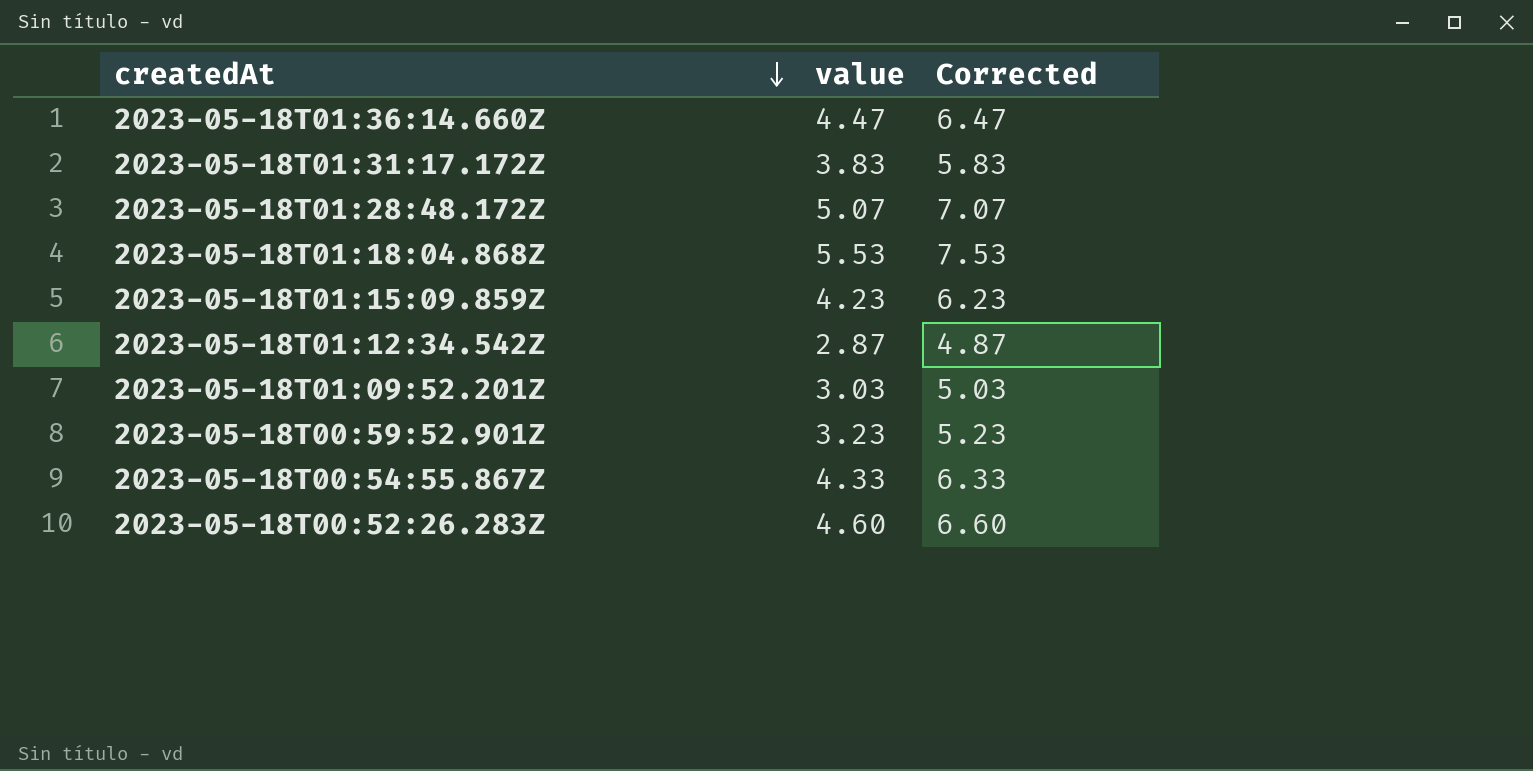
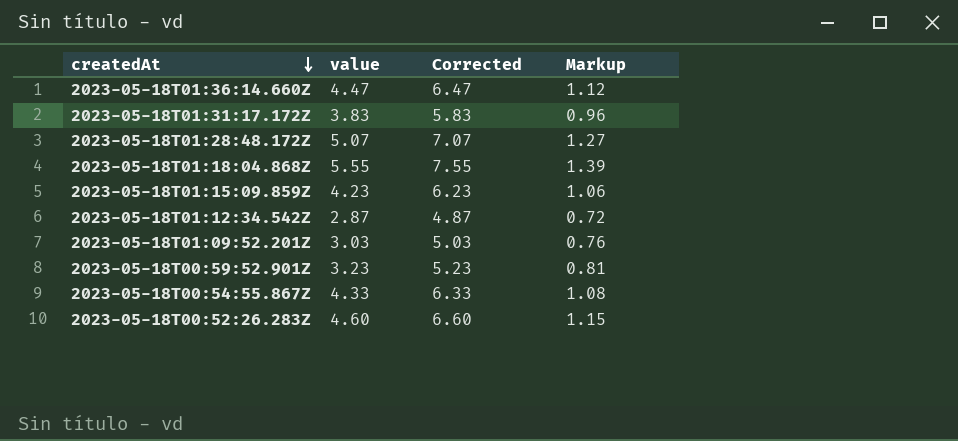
column Markup | formula: none -> [value] * 0.25
2023-05-18T01:18:04.868Z | value: 5.53 -> 5.55
2023-05-18T01:18:04.868Z | Corrected: 7.53 -> 7.55

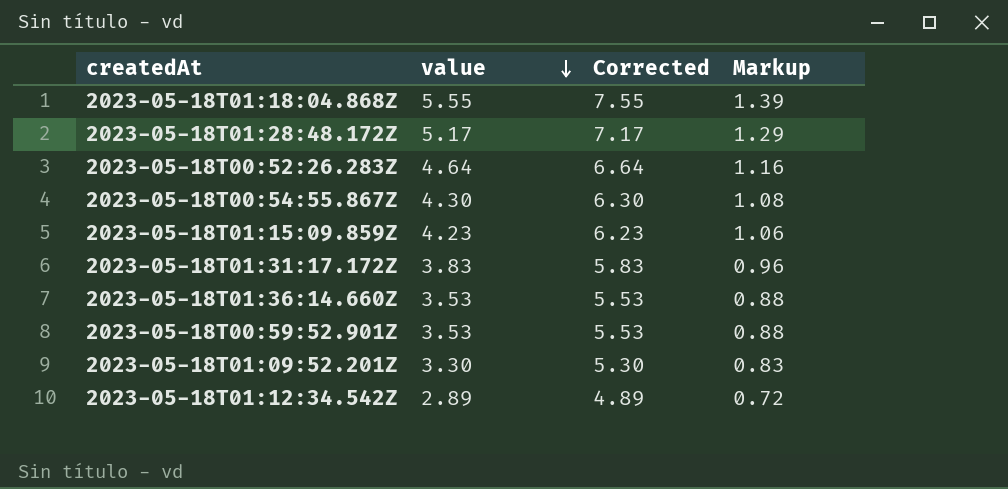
row order: createdAt descending -> value descending
2023-05-18T01:28:48.172Z | value: 5.07 -> 5.17
2023-05-18T01:28:48.172Z | Corrected: 7.07 -> 7.17
2023-05-18T01:28:48.172Z | Markup: 1.27 -> 1.29
2023-05-18T00:52:26.283Z | value: 4.60 -> 4.64
2023-05-18T00:52:26.283Z | Corrected: 6.60 -> 6.64
2023-05-18T00:52:26.283Z | Markup: 1.15 -> 1.16
2023-05-18T00:54:55.867Z | value: 4.33 -> 4.30
2023-05-18T00:54:55.867Z | Corrected: 6.33 -> 6.30
2023-05-18T01:36:14.660Z | value: 4.47 -> 3.53
2023-05-18T01:36:14.660Z | Corrected: 6.47 -> 5.53
2023-05-18T01:36:14.660Z | Markup: 1.12 -> 0.88
2023-05-18T00:59:52.901Z | value: 3.23 -> 3.53
2023-05-18T00:59:52.901Z | Corrected: 5.23 -> 5.53
2023-05-18T00:59:52.901Z | Markup: 0.81 -> 0.88
2023-05-18T01:09:52.201Z | value: 3.03 -> 3.30
2023-05-18T01:09:52.201Z | Corrected: 5.03 -> 5.30
2023-05-18T01:09:52.201Z | Markup: 0.76 -> 0.83
2023-05-18T01:12:34.542Z | value: 2.87 -> 2.89
2023-05-18T01:12:34.542Z | Corrected: 4.87 -> 4.89

